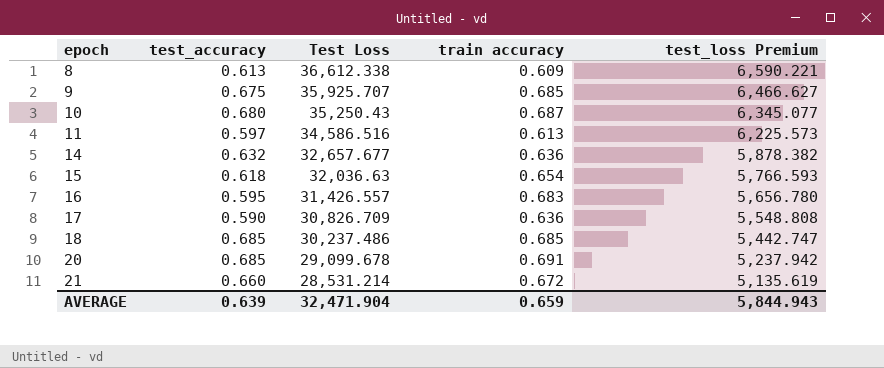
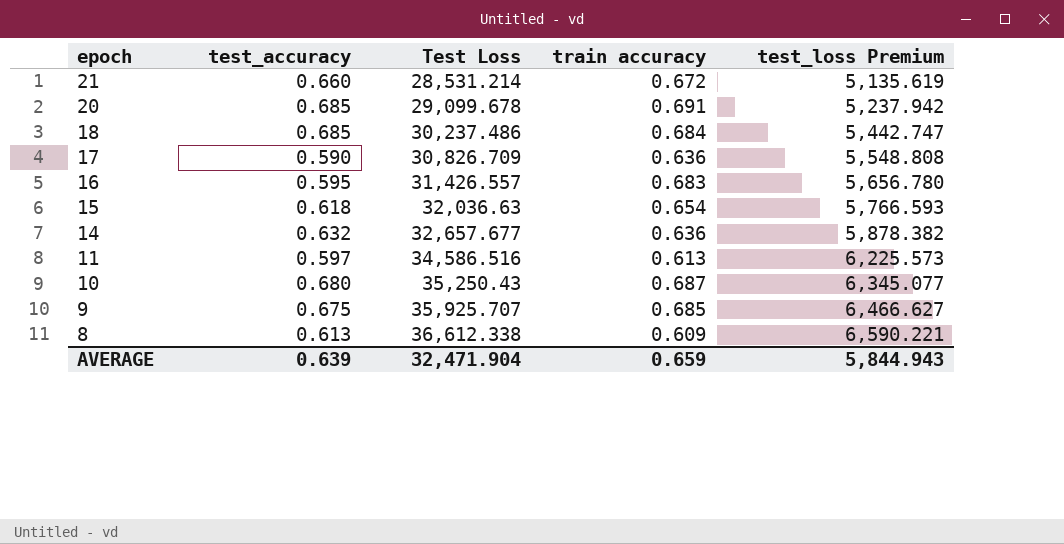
row order: epoch ascending -> epoch descending
18 | train accuracy: 0.685 -> 0.684

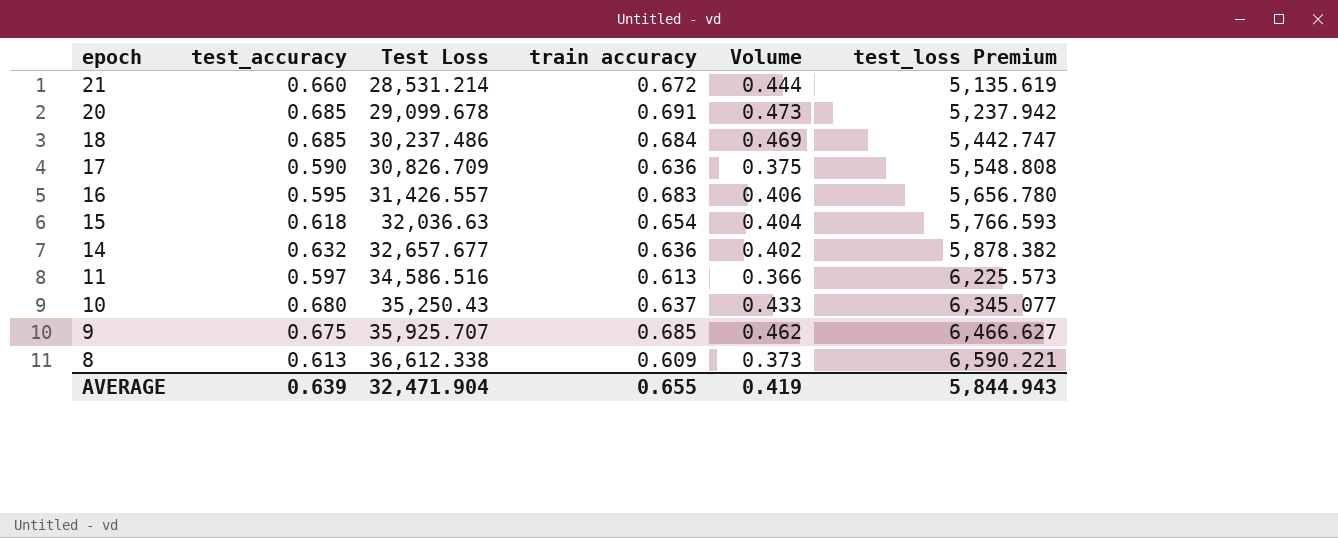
column Volume | formula: none -> [test_accuracy] * [train accuracy]
10 | train accuracy: 0.687 -> 0.637
AVERAGE | train accuracy: 0.659 -> 0.655

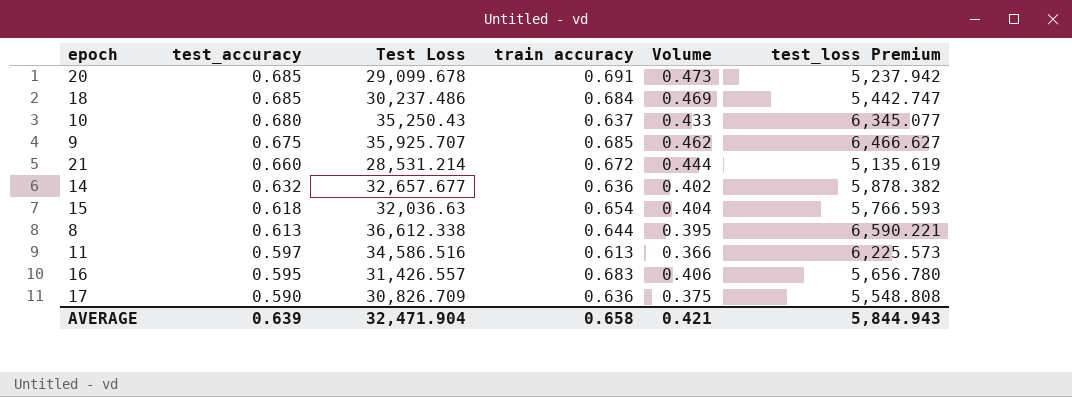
row order: epoch descending -> test_accuracy descending
8 | train accuracy: 0.609 -> 0.644
8 | Volume: 0.373 -> 0.395
AVERAGE | train accuracy: 0.655 -> 0.658
AVERAGE | Volume: 0.419 -> 0.421

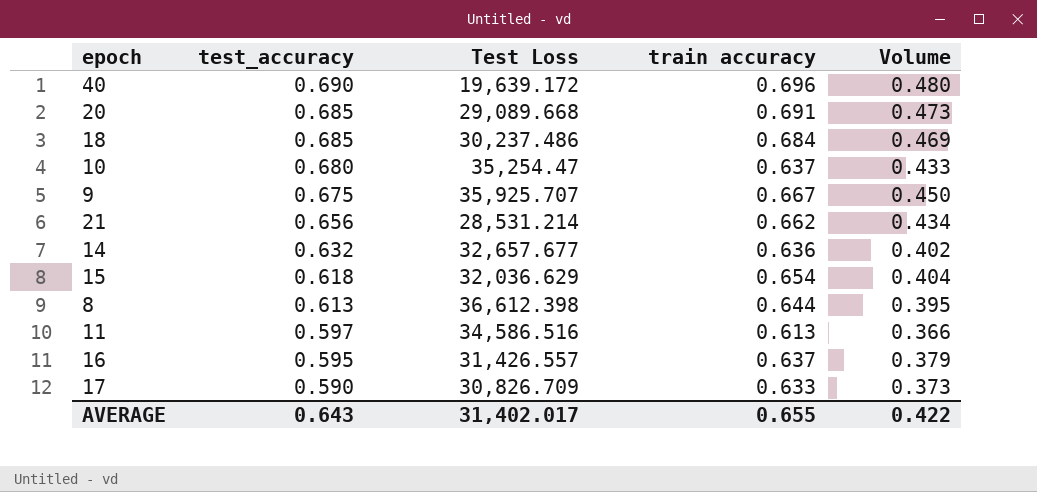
column test_loss Premium | formula: [Test Loss] * 0.18 -> none
row 40: none -> 0.690 | 19,639.172 | 0.696 | 0.480
20 | Test Loss: 29,099.678 -> 29,089.668
10 | Test Loss: 35,250.43 -> 35,254.47
9 | train accuracy: 0.685 -> 0.667
9 | Volume: 0.462 -> 0.450
21 | test_accuracy: 0.660 -> 0.656
21 | train accuracy: 0.672 -> 0.662
21 | Volume: 0.444 -> 0.434
15 | Test Loss: 32,036.63 -> 32,036.629
8 | Test Loss: 36,612.338 -> 36,612.398
16 | train accuracy: 0.683 -> 0.637
16 | Volume: 0.406 -> 0.379
17 | train accuracy: 0.636 -> 0.633
17 | Volume: 0.375 -> 0.373
AVERAGE | test_accuracy: 0.639 -> 0.643
AVERAGE | Test Loss: 32,471.904 -> 31,402.017
AVERAGE | train accuracy: 0.658 -> 0.655
AVERAGE | Volume: 0.421 -> 0.422

